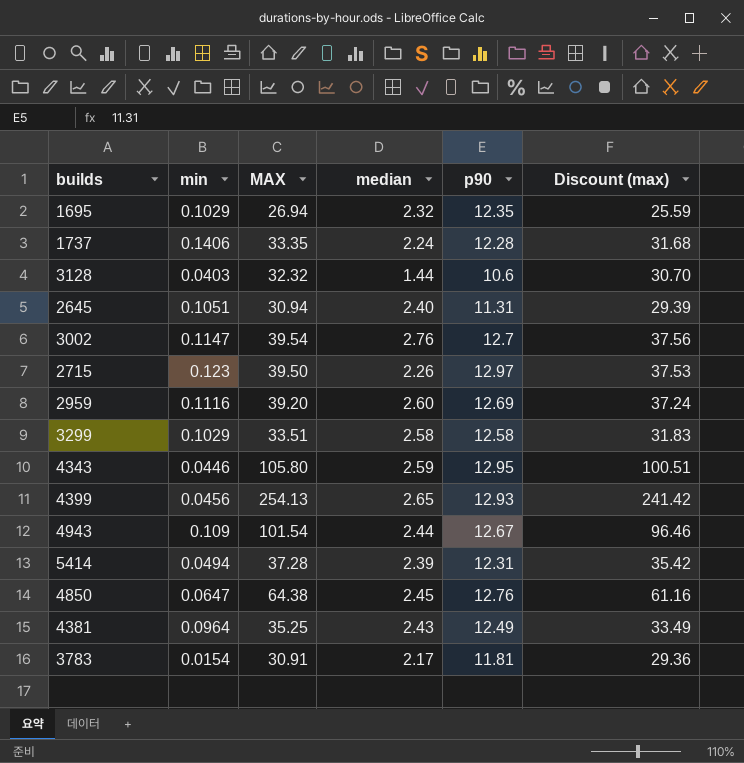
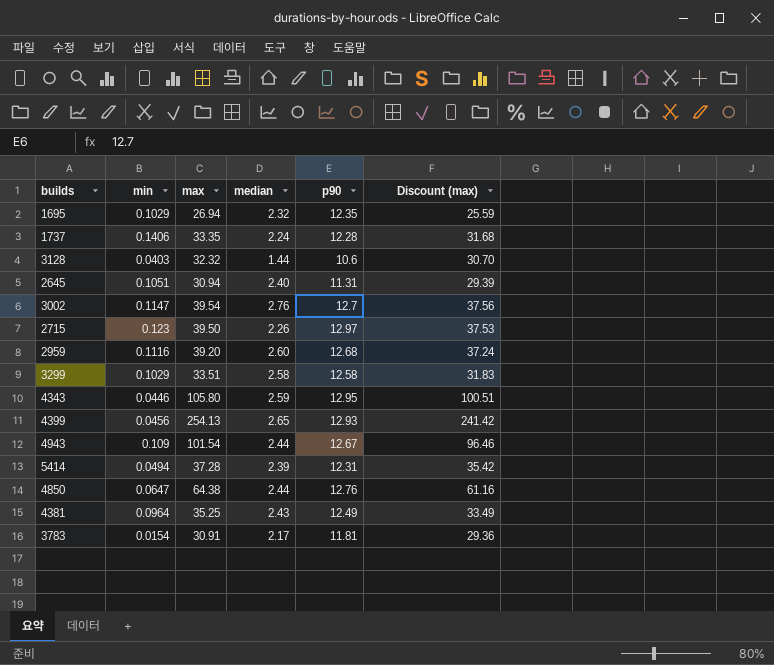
column name: MAX -> max
2959 | p90: 12.69 -> 12.68
4850 | median: 2.45 -> 2.44

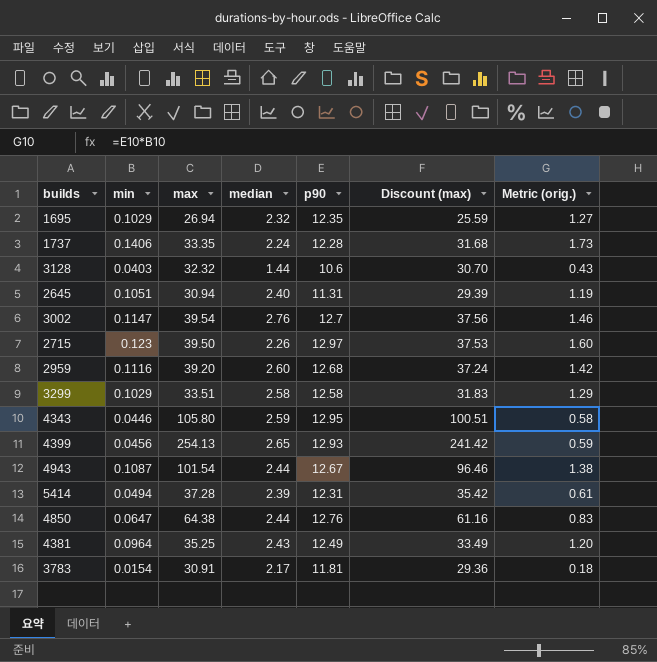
column Metric (orig.) | formula: none -> [min] * [p90]
4943 | min: 0.109 -> 0.1087

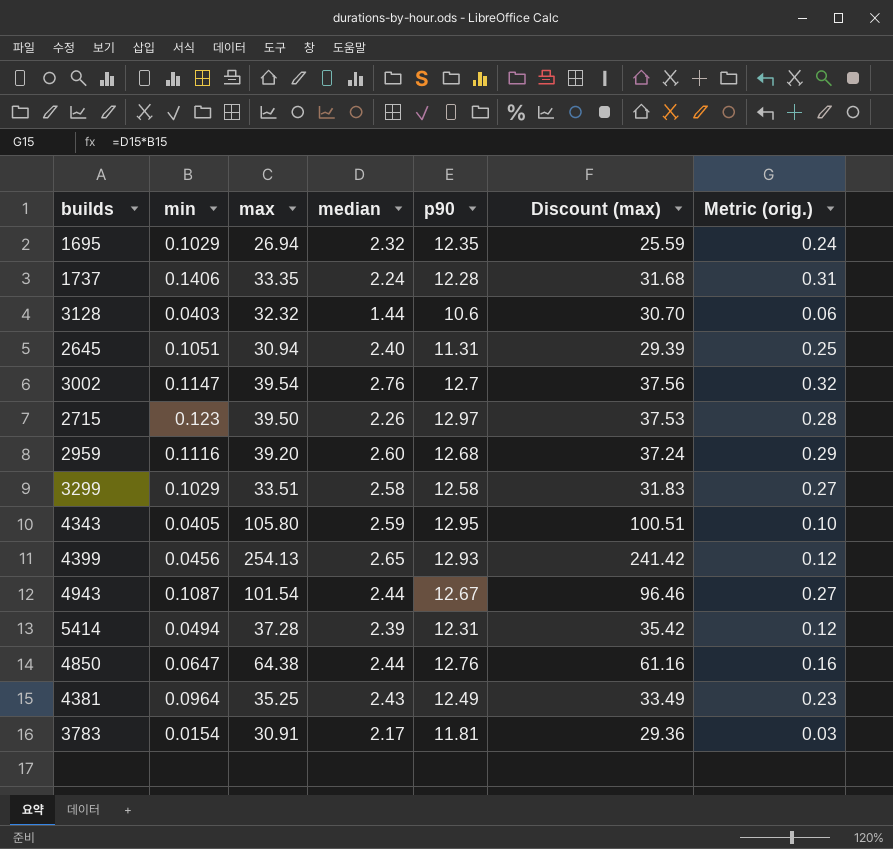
column Metric (orig.) | formula: [min] * [p90] -> [min] * [median]
4343 | min: 0.0446 -> 0.0405

